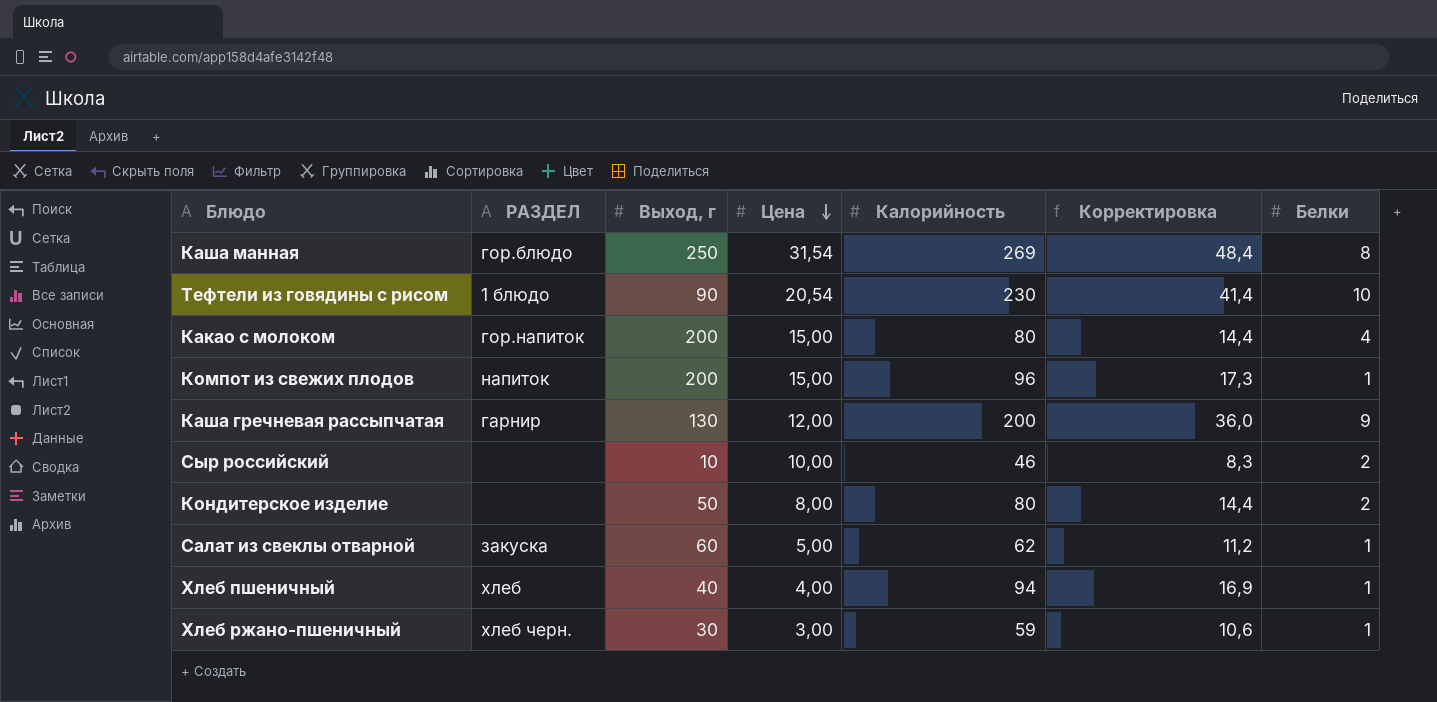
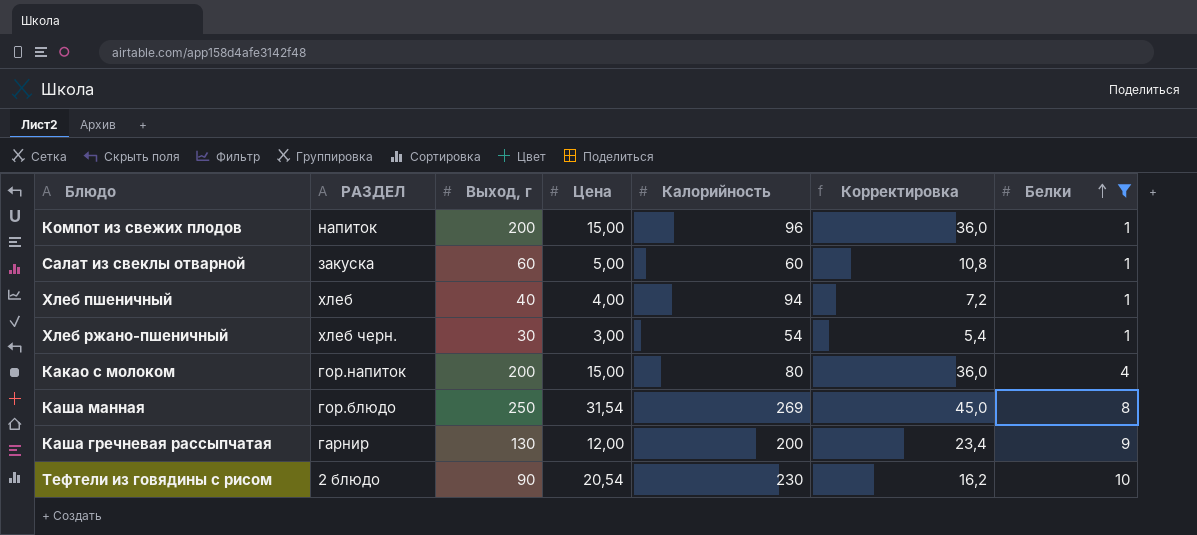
filter: none -> Белки != 2
row order: Цена descending -> Белки ascending
column Корректировка | formula: [Калорийность] * 0,18 -> [Выход, г] * 0,18
Салат из свеклы отварной | Калорийность: 62 -> 60
Хлеб ржано-пшеничный | Калорийность: 59 -> 54
Тефтели из говядины с рисом | РАЗДЕЛ: 1 блюдо -> 2 блюдо

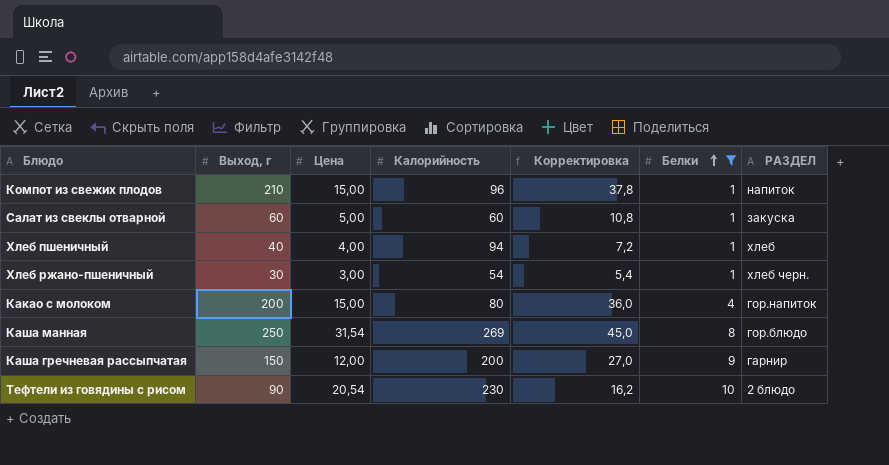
column РАЗДЕЛ | position: 2 -> 7
Компот из свежих плодов | Выход, г: 200 -> 210
Компот из свежих плодов | Корректировка: 36,0 -> 37,8
Каша гречневая рассыпчатая | Выход, г: 130 -> 150
Каша гречневая рассыпчатая | Корректировка: 23,4 -> 27,0

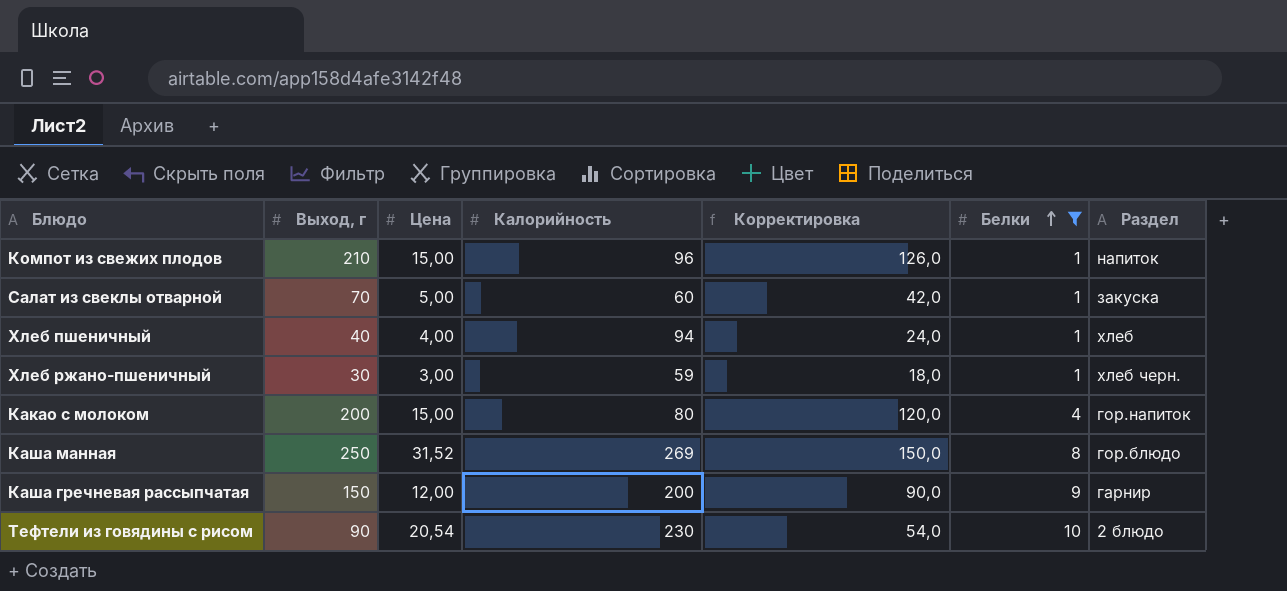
column Корректировка | formula: [Выход, г] * 0,18 -> [Выход, г] * 0,6
column name: РАЗДЕЛ -> Раздел
Салат из свеклы отварной | Выход, г: 60 -> 70
Хлеб ржано-пшеничный | Калорийность: 54 -> 59
Каша манная | Цена: 31,54 -> 31,52

